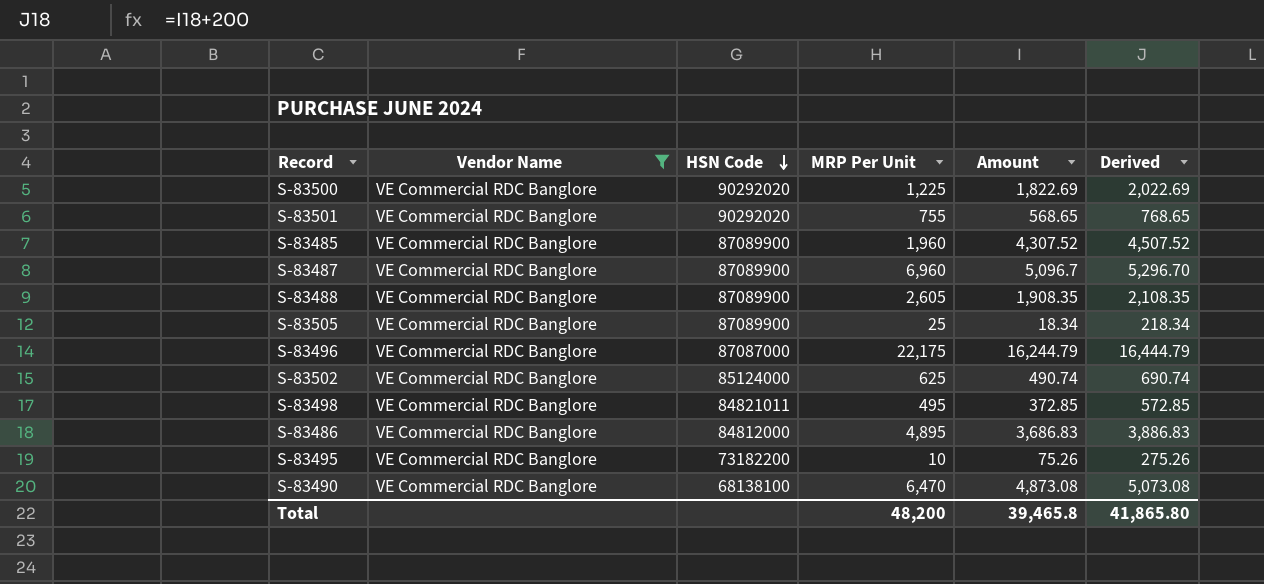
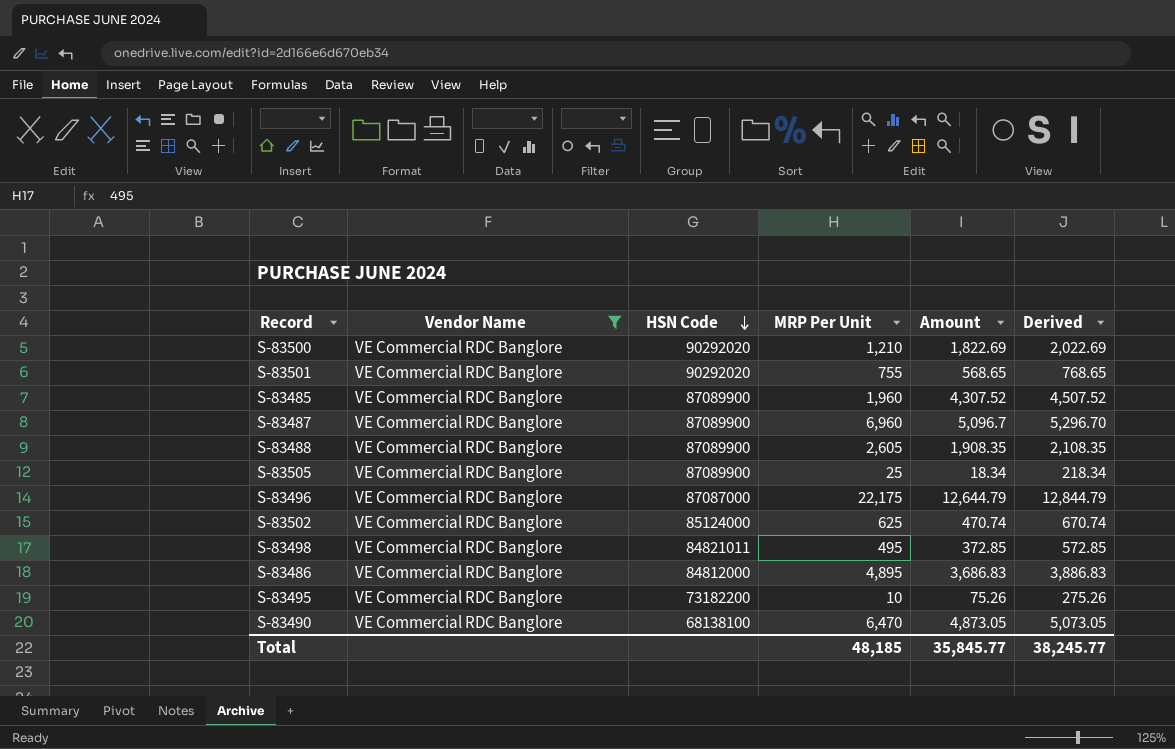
S-83500 | MRP Per Unit: 1,225 -> 1,210
S-83496 | Amount: 16,244.79 -> 12,644.79
S-83496 | Derived: 16,444.79 -> 12,844.79
S-83502 | Amount: 490.74 -> 470.74
S-83502 | Derived: 690.74 -> 670.74
S-83490 | Amount: 4,873.08 -> 4,873.05
S-83490 | Derived: 5,073.08 -> 5,073.05
Total | MRP Per Unit: 48,200 -> 48,185
Total | Amount: 39,465.8 -> 35,845.77
Total | Derived: 41,865.80 -> 38,245.77

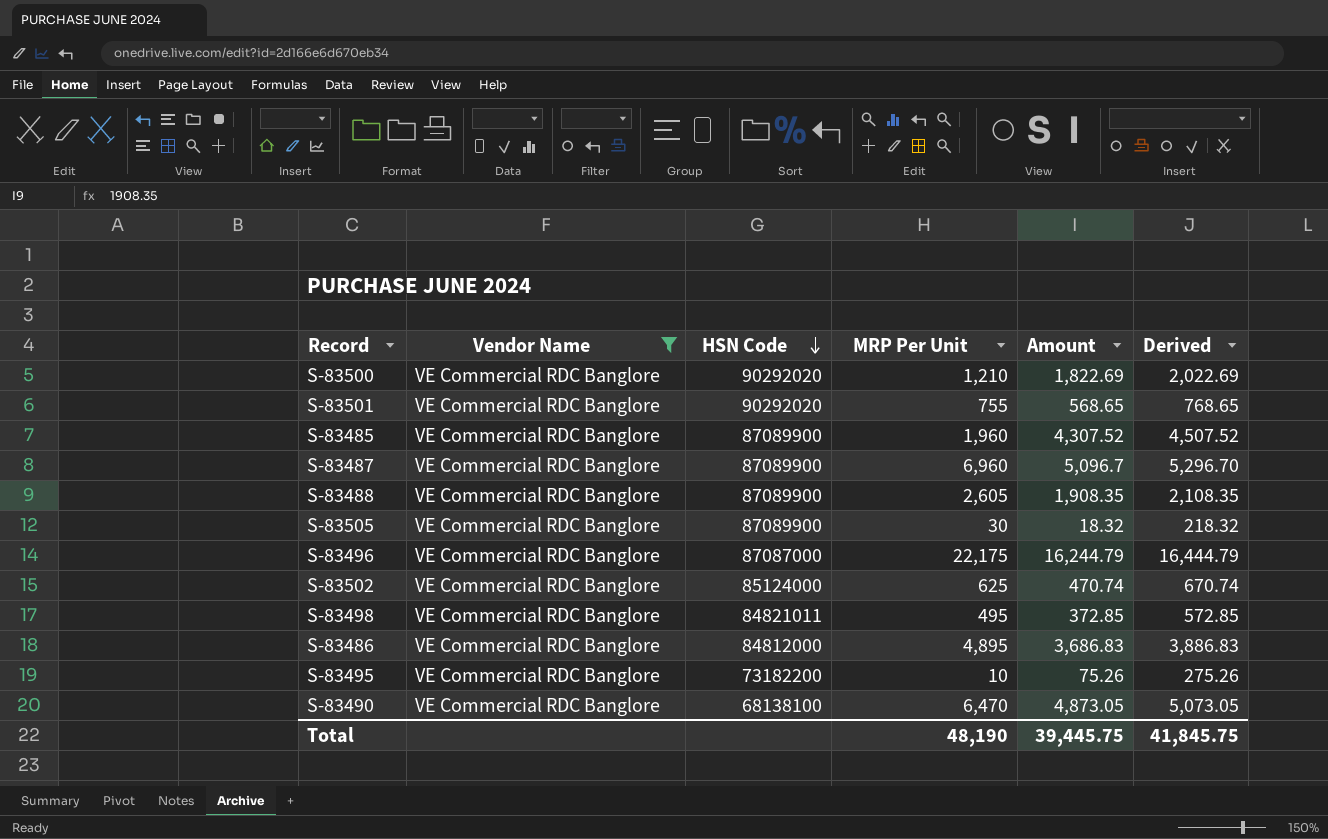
S-83505 | MRP Per Unit: 25 -> 30
S-83505 | Amount: 18.34 -> 18.32
S-83505 | Derived: 218.34 -> 218.32
S-83496 | Amount: 12,644.79 -> 16,244.79
S-83496 | Derived: 12,844.79 -> 16,444.79
Total | MRP Per Unit: 48,185 -> 48,190
Total | Amount: 35,845.77 -> 39,445.75
Total | Derived: 38,245.77 -> 41,845.75

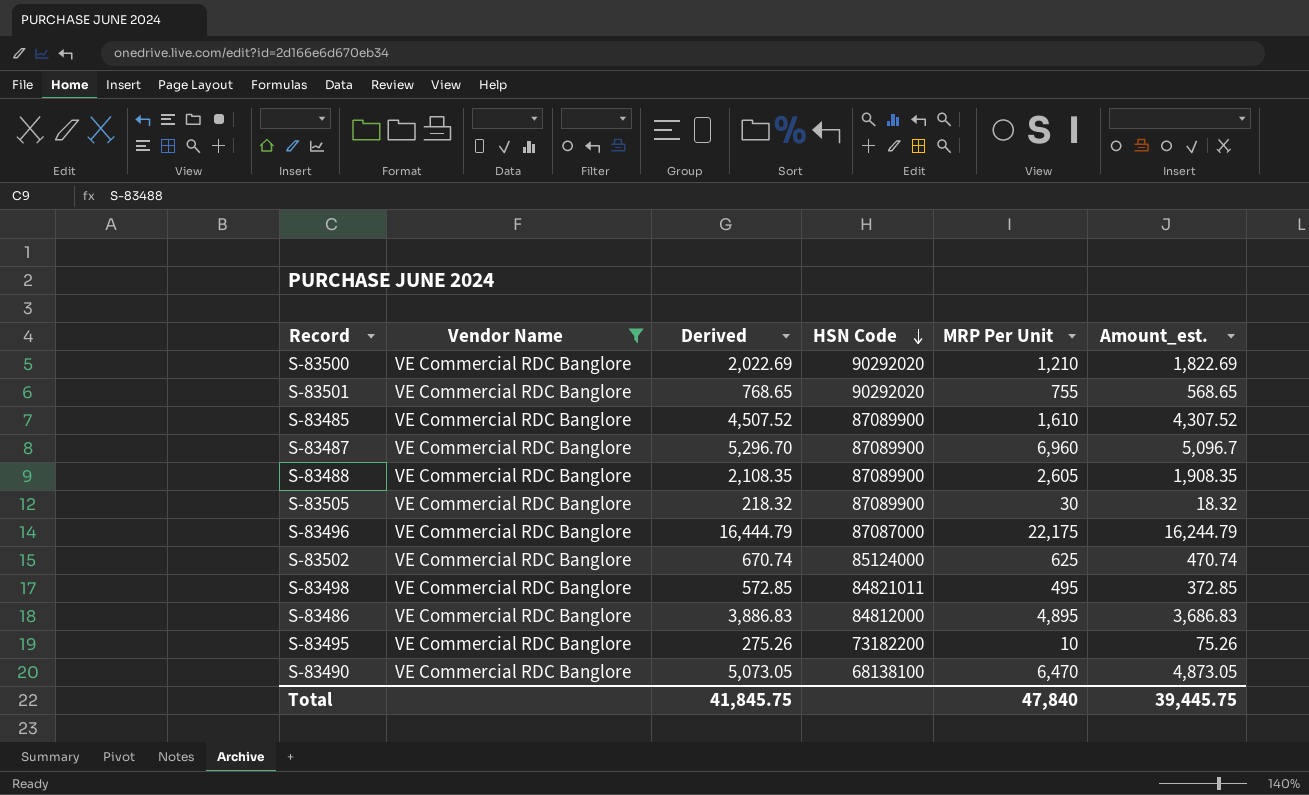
column Derived | position: 6 -> 3
column name: Amount -> Amount_est.
S-83485 | MRP Per Unit: 1,960 -> 1,610
Total | MRP Per Unit: 48,190 -> 47,840

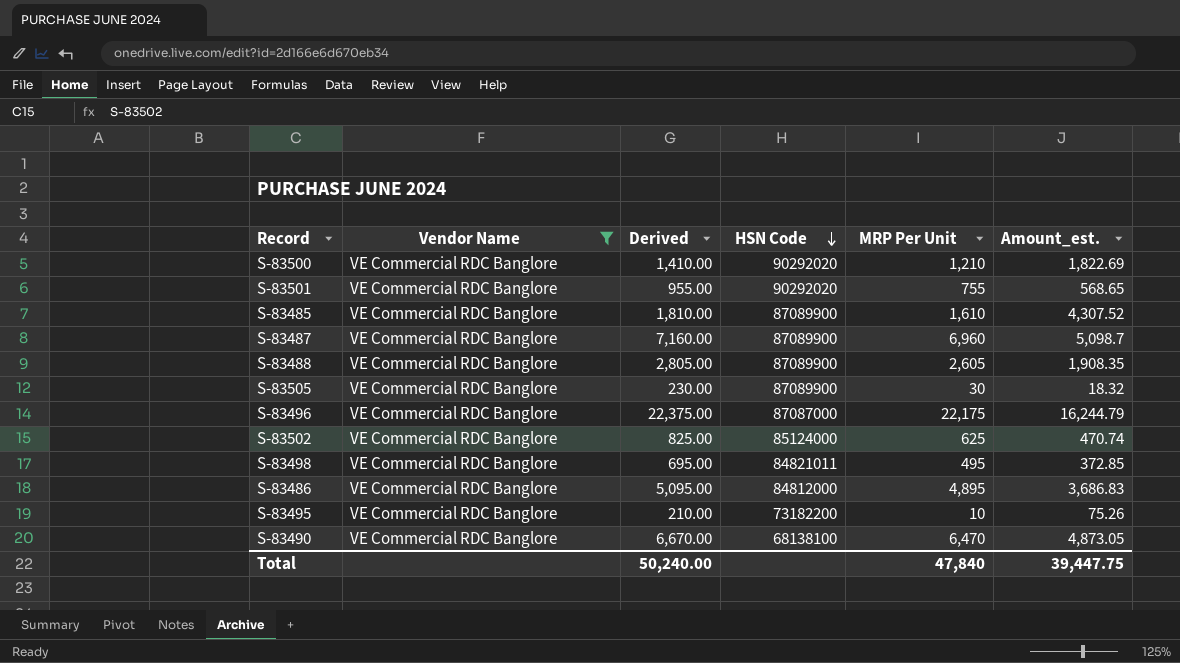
column Derived | formula: [Amount_est.] + 200 -> [MRP Per Unit] + 200
S-83487 | Amount_est.: 5,096.7 -> 5,098.7
Total | Derived: 41,845.75 -> 50,240.00
Total | Amount_est.: 39,445.75 -> 39,447.75

